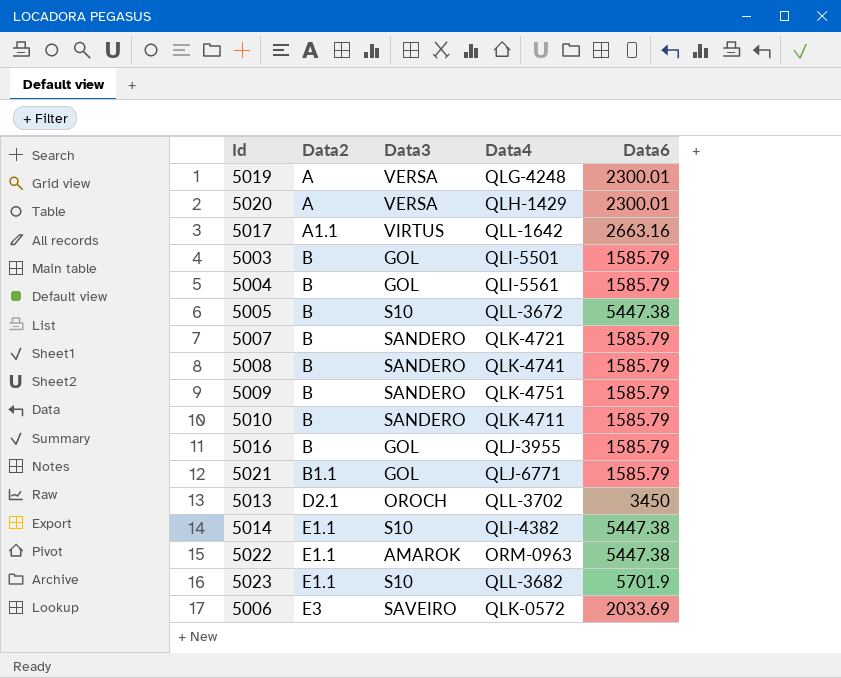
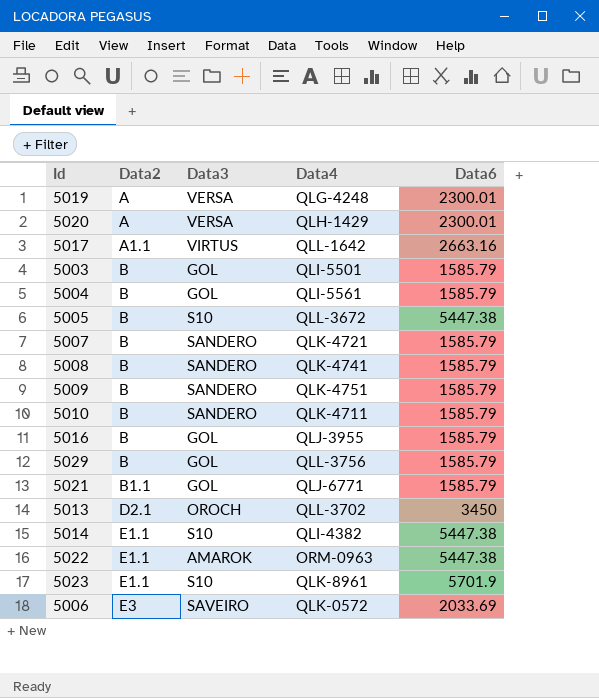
row 5029: none -> B | GOL | QLL-3756 | 1585.79
5023 | Data4: QLL-3682 -> QLK-8961

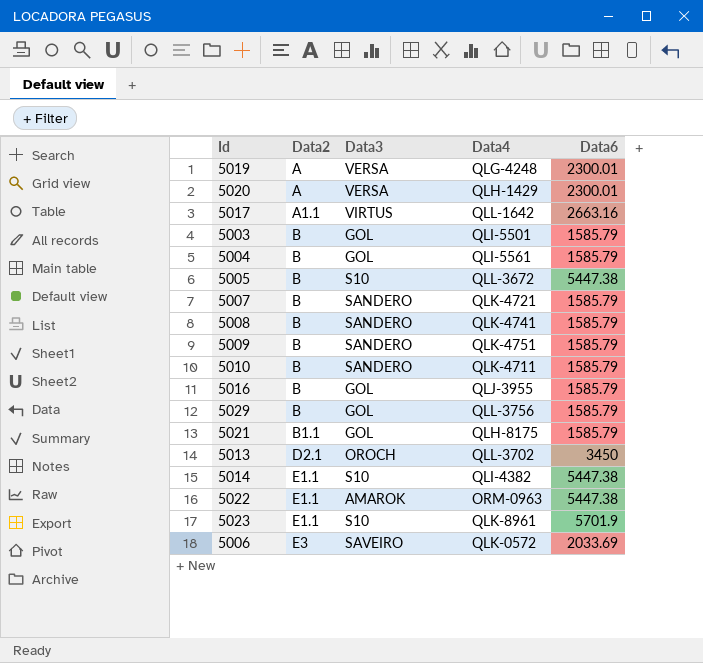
5021 | Data4: QLJ-6771 -> QLH-8175

